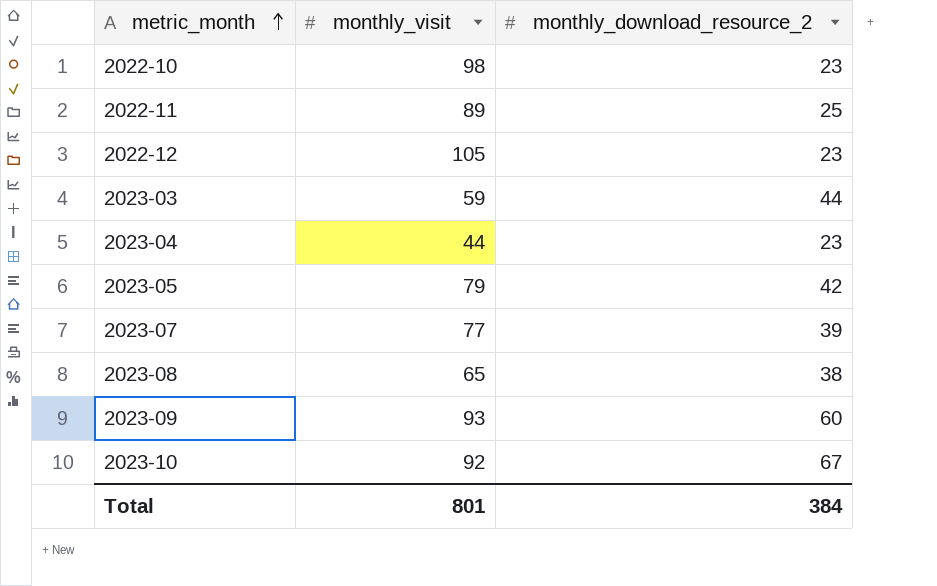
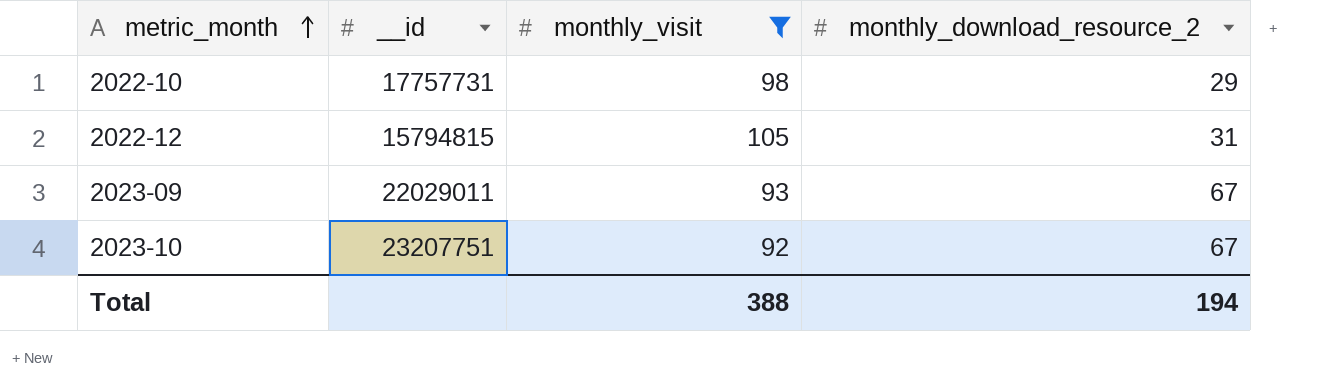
filter: none -> monthly_visit >= 92
column __id | position: none -> 2
2022-10 | monthly_download_resource_2: 23 -> 29
2022-12 | monthly_download_resource_2: 23 -> 31
2023-09 | monthly_download_resource_2: 60 -> 67
Total | monthly_visit: 801 -> 388
Total | monthly_download_resource_2: 384 -> 194

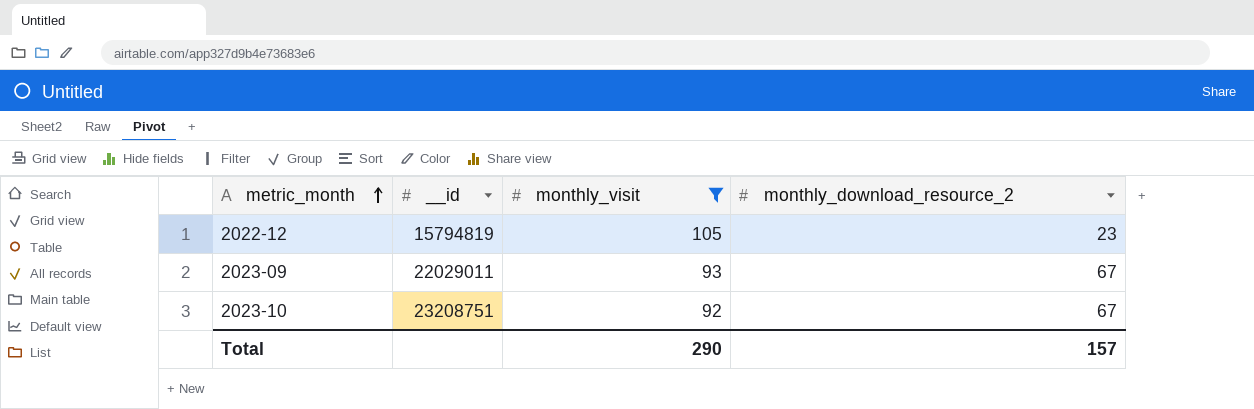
row 2022-10: 17757731 | 98 | 29 -> none
2022-12 | __id: 15794815 -> 15794819
2022-12 | monthly_download_resource_2: 31 -> 23
2023-10 | __id: 23207751 -> 23208751
Total | monthly_visit: 388 -> 290
Total | monthly_download_resource_2: 194 -> 157

